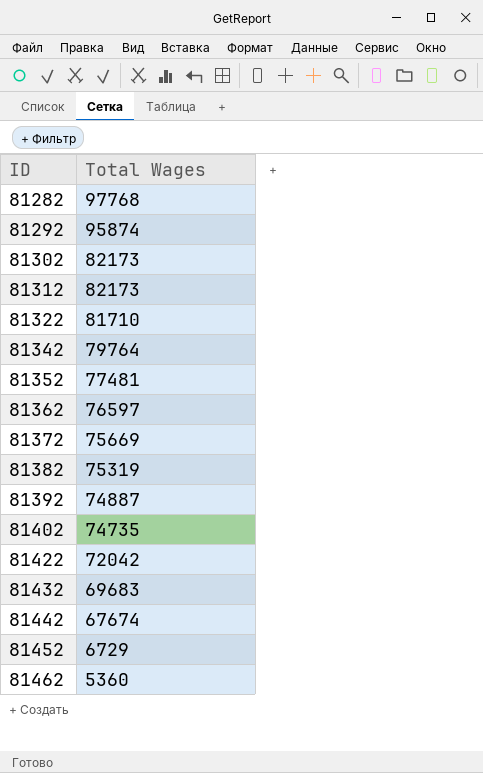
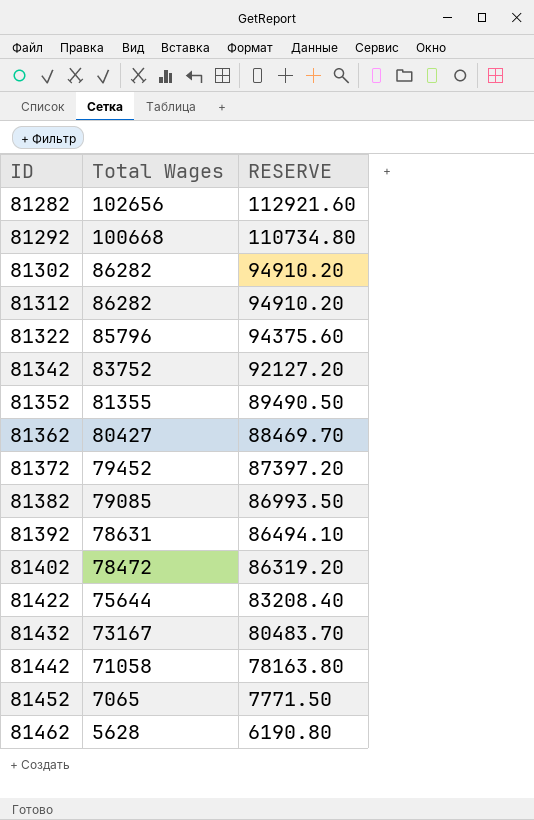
column RESERVE | formula: none -> [Total Wages] * 1.1
81282 | Total Wages: 97768 -> 102656
81292 | Total Wages: 95874 -> 100668
81302 | Total Wages: 82173 -> 86282
81312 | Total Wages: 82173 -> 86282
81322 | Total Wages: 81710 -> 85796
81342 | Total Wages: 79764 -> 83752
81352 | Total Wages: 77481 -> 81355
81362 | Total Wages: 76597 -> 80427
81372 | Total Wages: 75669 -> 79452
81382 | Total Wages: 75319 -> 79085
81392 | Total Wages: 74887 -> 78631
81402 | Total Wages: 74735 -> 78472
81422 | Total Wages: 72042 -> 75644
81432 | Total Wages: 69683 -> 73167
81442 | Total Wages: 67674 -> 71058
81452 | Total Wages: 6729 -> 7065
81462 | Total Wages: 5360 -> 5628

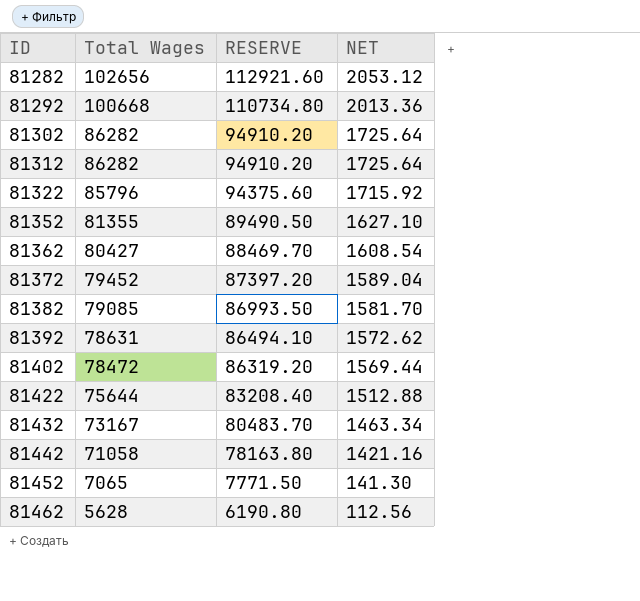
column NET | formula: none -> [Total Wages] * 0.02
row 81342: 83752 | 92127.20 -> none

